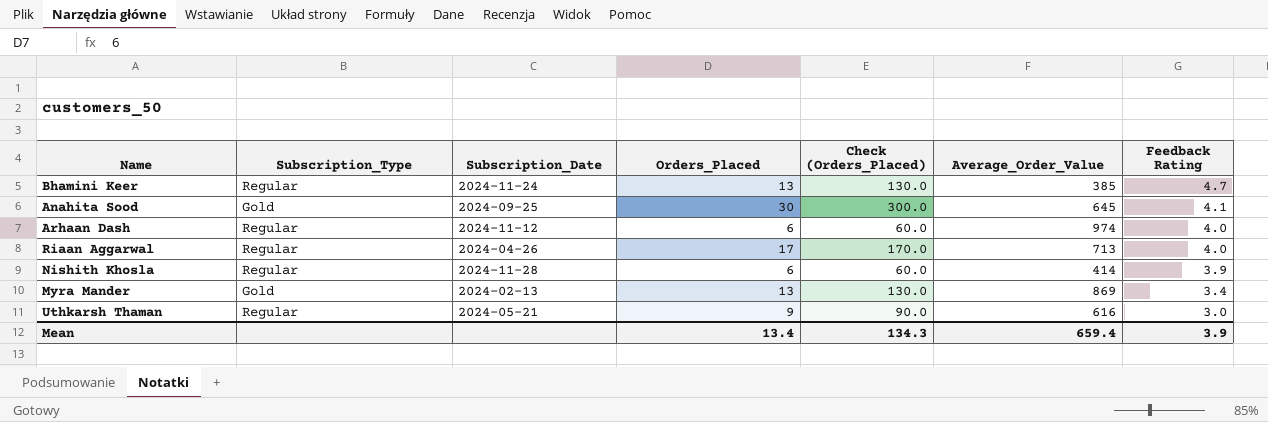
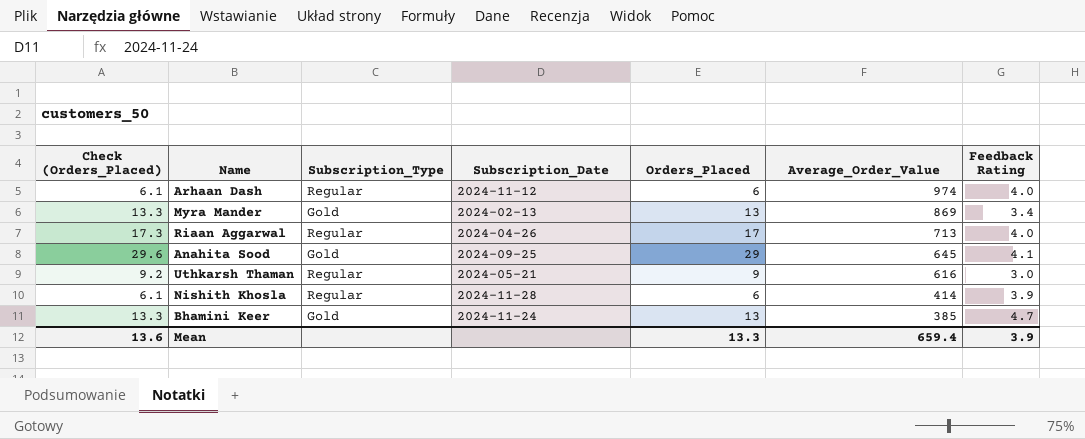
row order: Feedback Rating descending -> Average_Order_Value descending
column Check (Orders_Placed) | formula: [Orders_Placed] * 10 -> [Orders_Placed] * 1.02
column Check (Orders_Placed) | position: 5 -> 1
Anahita Sood | Orders_Placed: 30 -> 29
Bhamini Keer | Subscription_Type: Regular -> Gold
Mean | Check (Orders_Placed): 134.3 -> 13.6
Mean | Orders_Placed: 13.4 -> 13.3

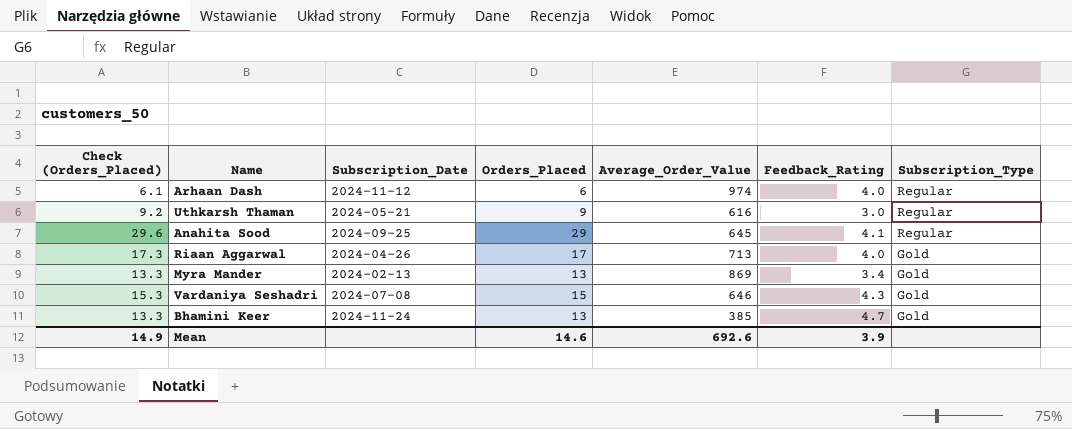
row order: Average_Order_Value descending -> Subscription_Type descending
column name: Feedback Rating -> Feedback_Rating
column Subscription_Type | position: 3 -> 7
row Nishith Khosla: 6.1 | Regular | 2024-11-28 | 6 | 414 | 3.9 -> none
Anahita Sood | Subscription_Type: Gold -> Regular
Riaan Aggarwal | Subscription_Type: Regular -> Gold
row Vardaniya Seshadri: none -> 15.3 | 2024-07-08 | 15 | 646 | 4.3 | Gold
Mean | Check (Orders_Placed): 13.6 -> 14.9
Mean | Orders_Placed: 13.3 -> 14.6
Mean | Average_Order_Value: 659.4 -> 692.6

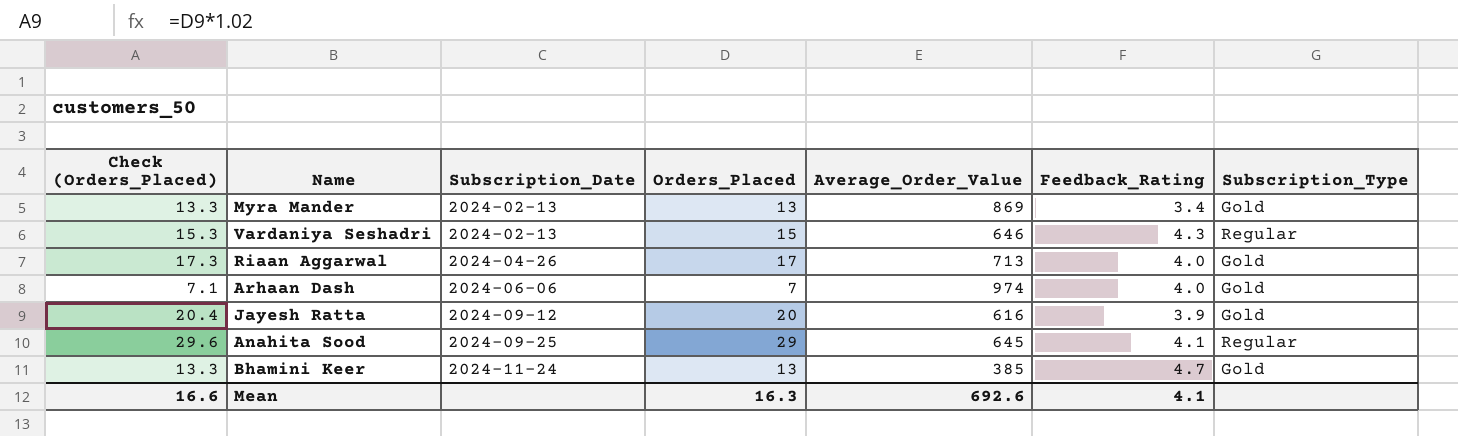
row order: Subscription_Type descending -> Subscription_Date ascending
row Uthkarsh Thaman: 9.2 | 2024-05-21 | 9 | 616 | 3.0 | Regular -> none
Vardaniya Seshadri | Subscription_Date: 2024-07-08 -> 2024-02-13
Vardaniya Seshadri | Subscription_Type: Gold -> Regular
Arhaan Dash | Check (Orders_Placed): 6.1 -> 7.1
Arhaan Dash | Subscription_Date: 2024-11-12 -> 2024-06-06
Arhaan Dash | Orders_Placed: 6 -> 7
Arhaan Dash | Subscription_Type: Regular -> Gold
row Jayesh Ratta: none -> 20.4 | 2024-09-12 | 20 | 616 | 3.9 | Gold
Mean | Check (Orders_Placed): 14.9 -> 16.6
Mean | Orders_Placed: 14.6 -> 16.3
Mean | Feedback_Rating: 3.9 -> 4.1

